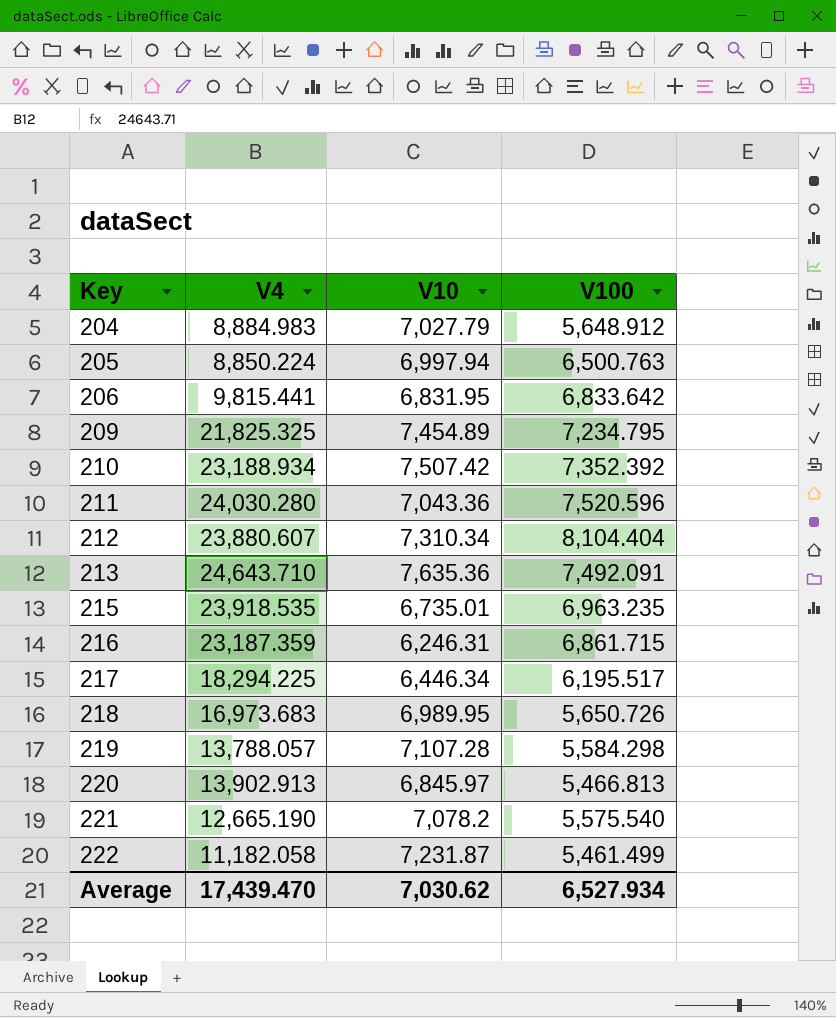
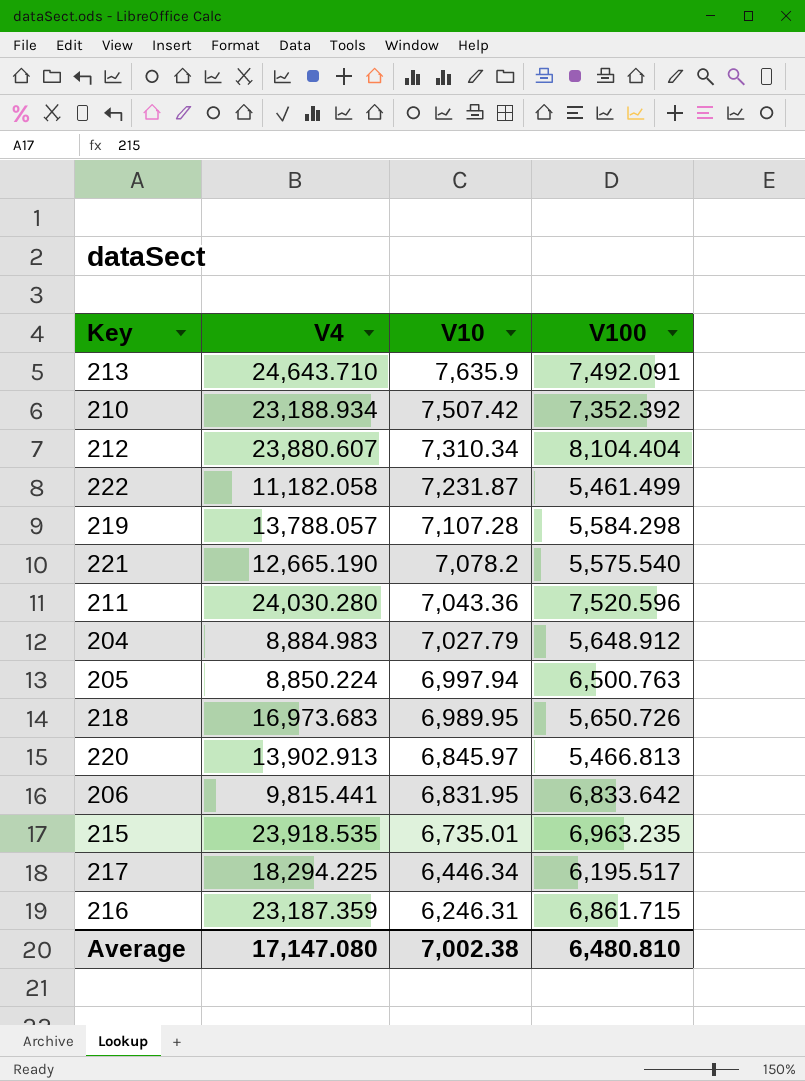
row order: Key ascending -> V10 descending
row 209: 21,825.325 | 7,454.89 | 7,234.795 -> none
213 | V10: 7,635.36 -> 7,635.9
Average | V4: 17,439.470 -> 17,147.080
Average | V10: 7,030.62 -> 7,002.38
Average | V100: 6,527.934 -> 6,480.810

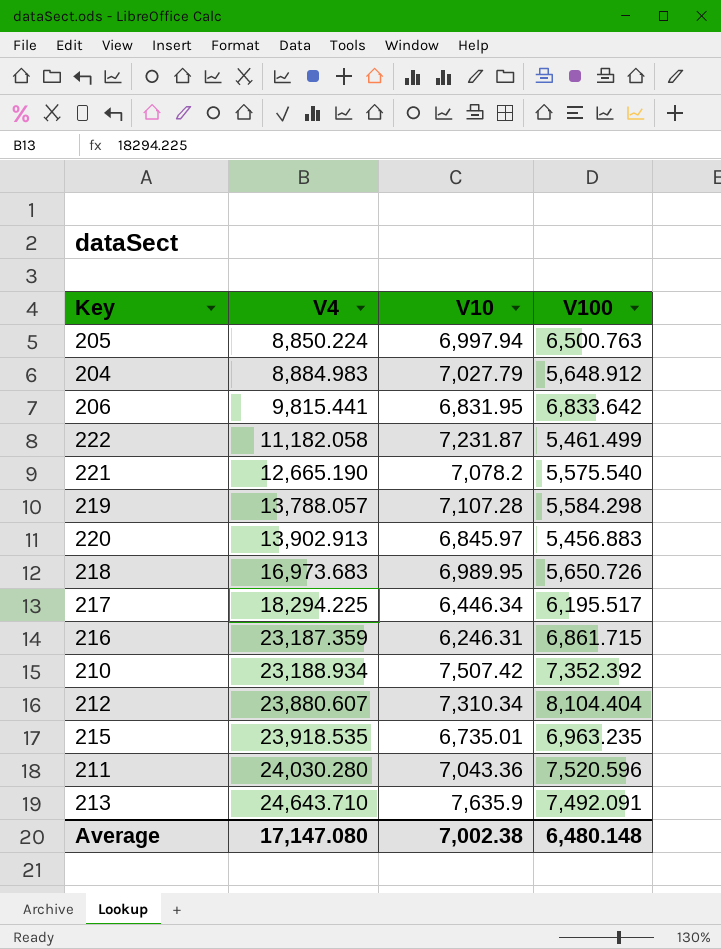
row order: V10 descending -> V4 ascending
220 | V100: 5,466.813 -> 5,456.883
Average | V100: 6,480.810 -> 6,480.148

